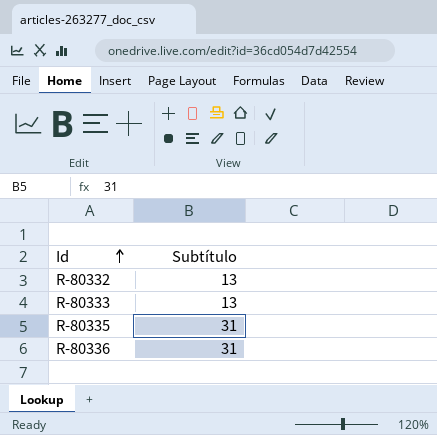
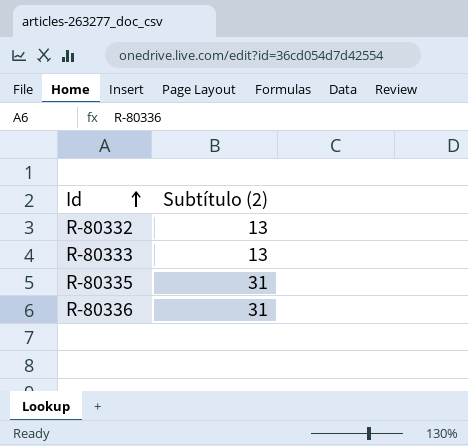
column name: Subtítulo -> Subtítulo (2)

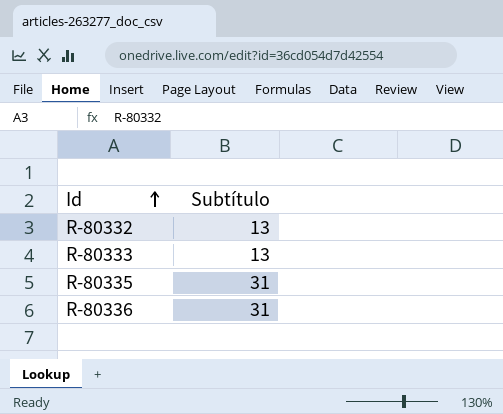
column name: Subtítulo (2) -> Subtítulo

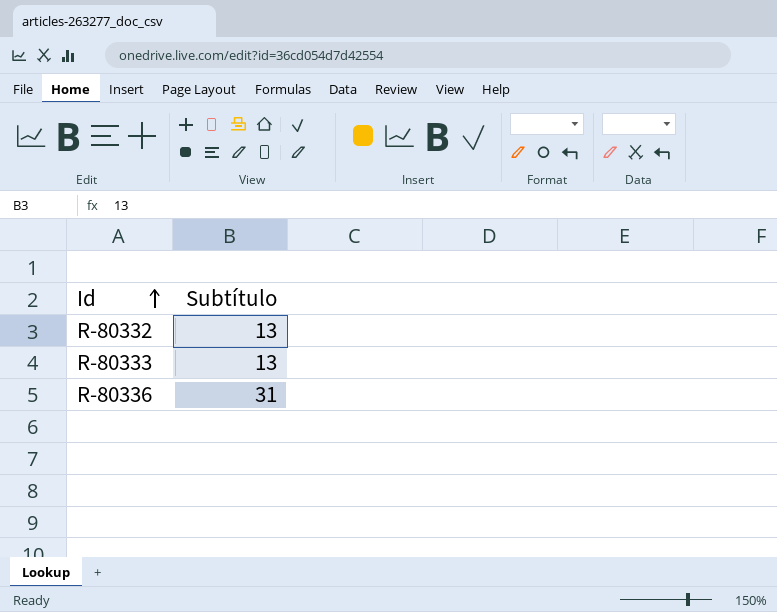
row R-80335: 31 -> none

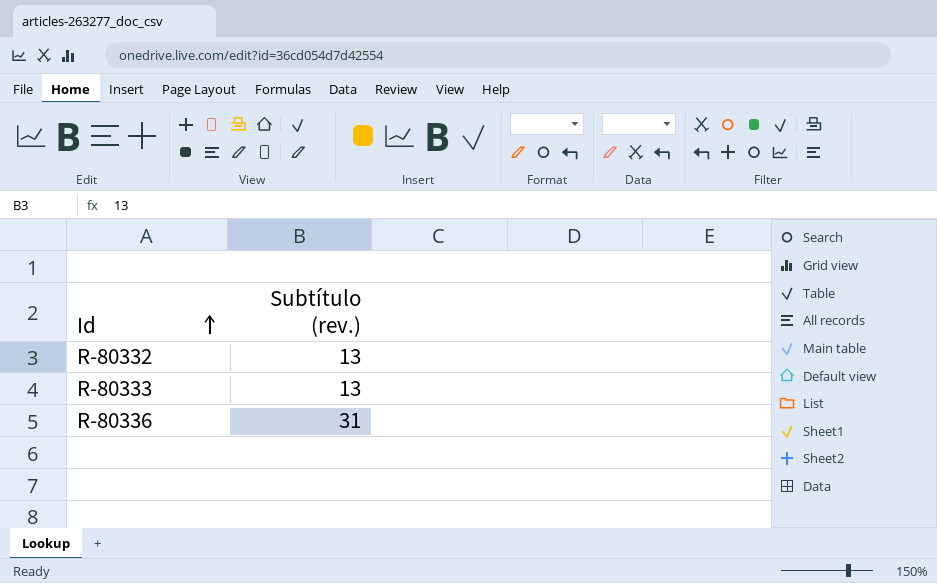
column name: Subtítulo -> Subtítulo (rev.)

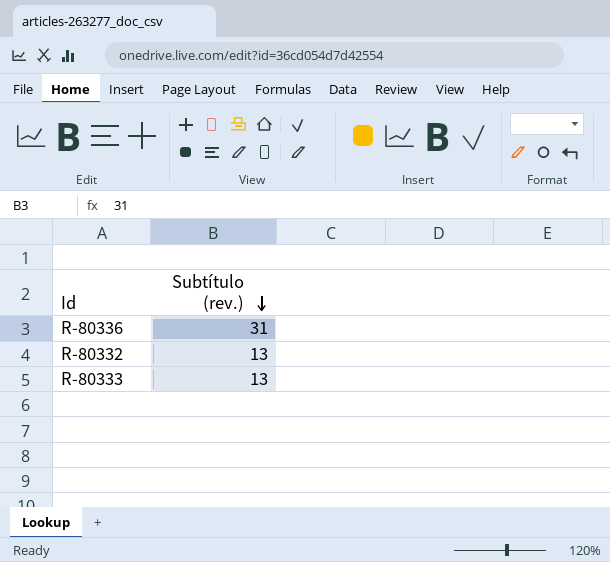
row order: Id ascending -> Subtítulo (rev.) descending

